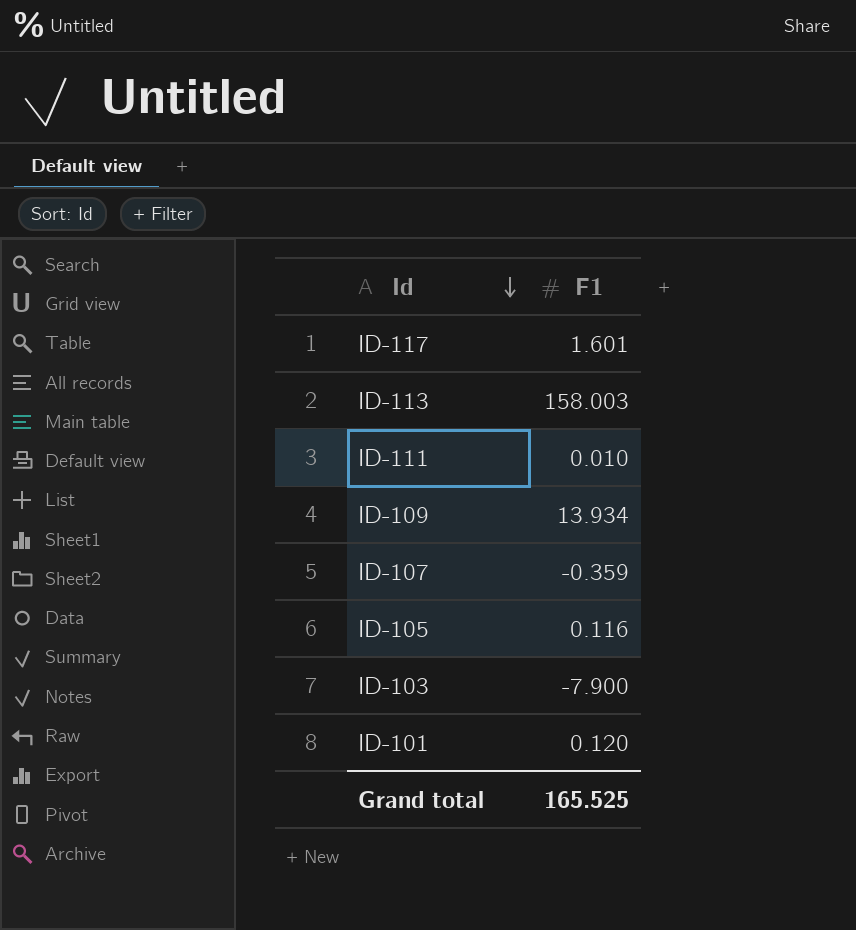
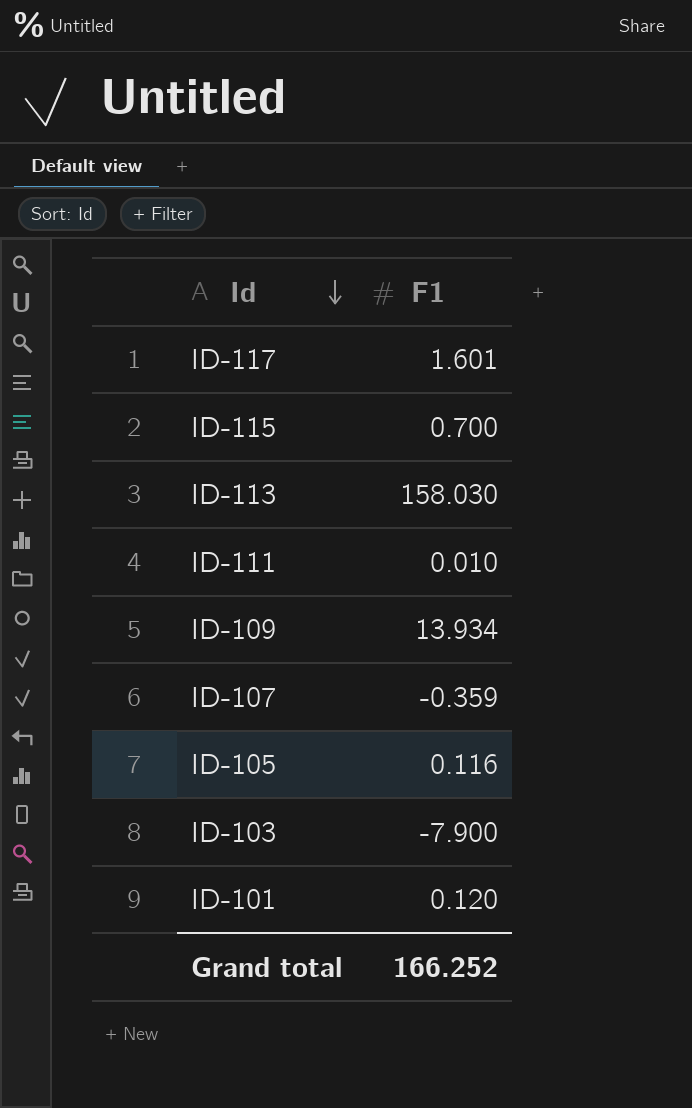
row ID-115: none -> 0.700
ID-113 | F1: 158.003 -> 158.030
Grand total | F1: 165.525 -> 166.252

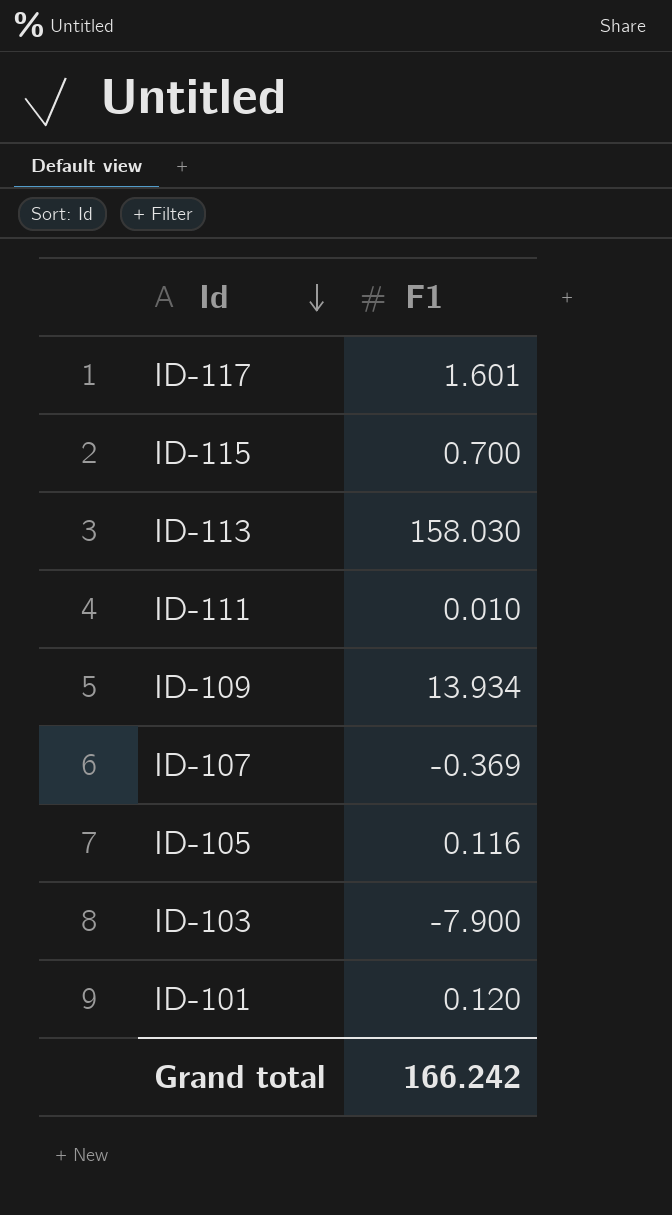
ID-107 | F1: -0.359 -> -0.369
Grand total | F1: 166.252 -> 166.242

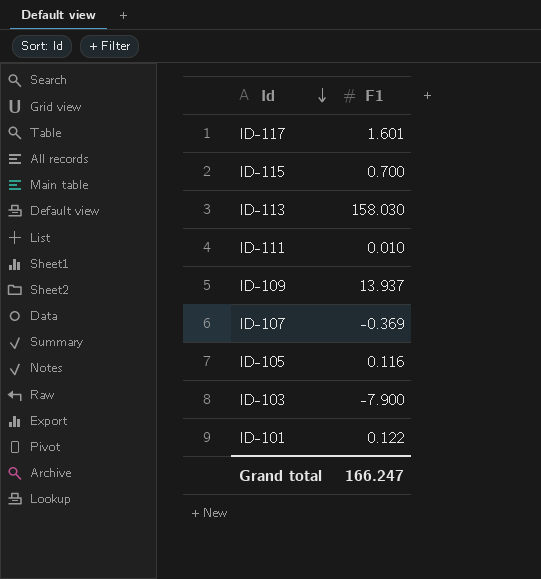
ID-109 | F1: 13.934 -> 13.937
ID-101 | F1: 0.120 -> 0.122
Grand total | F1: 166.242 -> 166.247

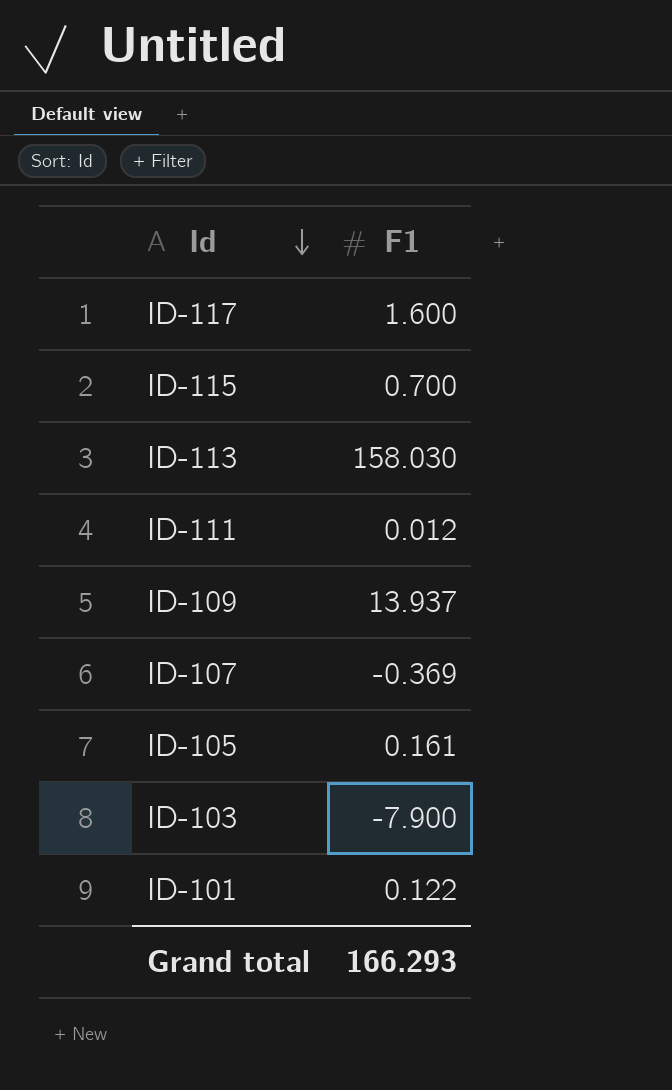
ID-117 | F1: 1.601 -> 1.600
ID-111 | F1: 0.010 -> 0.012
ID-105 | F1: 0.116 -> 0.161
Grand total | F1: 166.247 -> 166.293

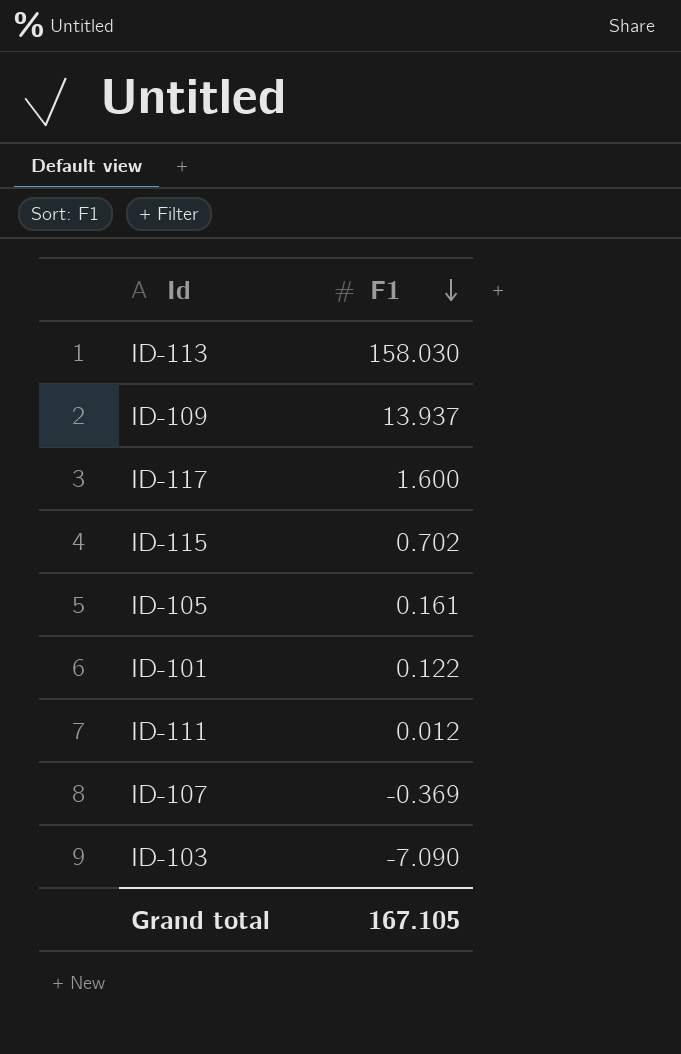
row order: Id descending -> F1 descending
ID-115 | F1: 0.700 -> 0.702
ID-103 | F1: -7.900 -> -7.090
Grand total | F1: 166.293 -> 167.105

